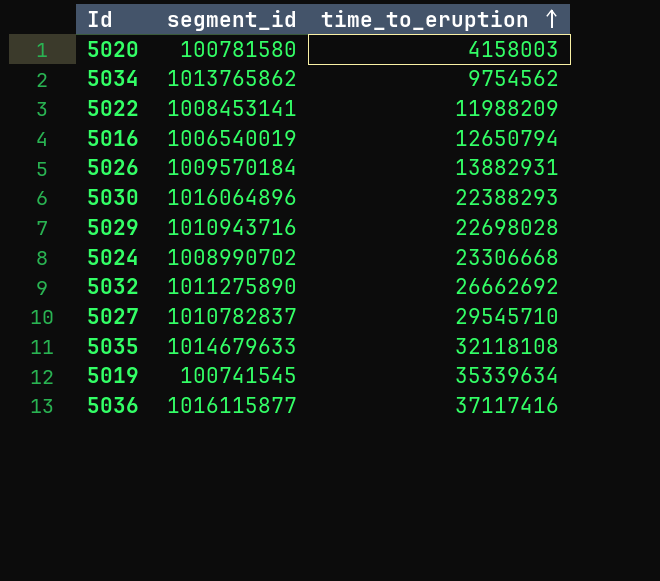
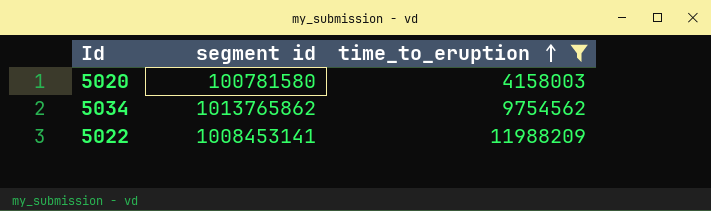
filter: none -> time_to_eruption <= 11988209
column name: segment_id -> segment id

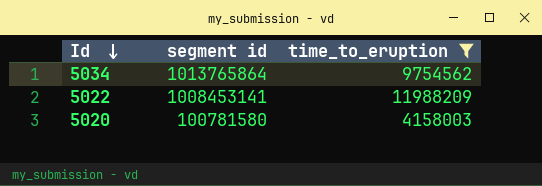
row order: time_to_eruption ascending -> Id descending
5034 | segment id: 1013765862 -> 1013765864

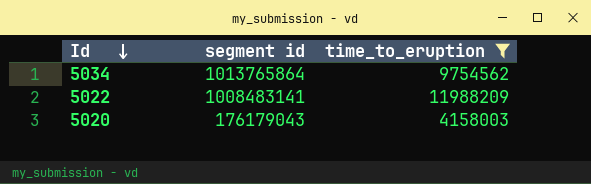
5022 | segment id: 1008453141 -> 1008483141
5020 | segment id: 100781580 -> 176179043

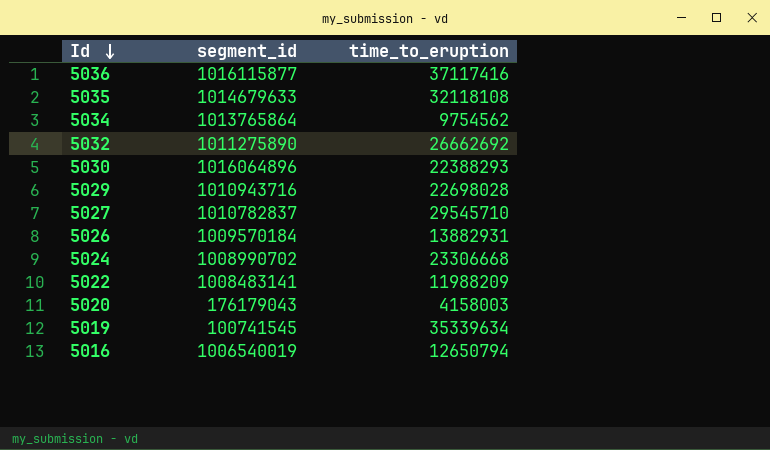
filter: time_to_eruption <= 11988209 -> none
column name: segment id -> segment_id

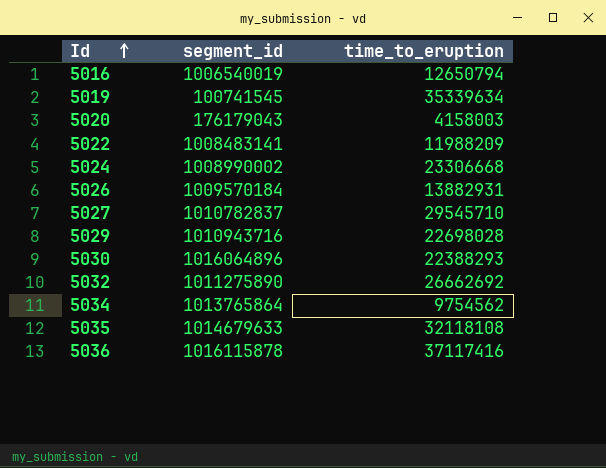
row order: Id descending -> Id ascending
5024 | segment_id: 1008990702 -> 1008990002
5036 | segment_id: 1016115877 -> 1016115878

